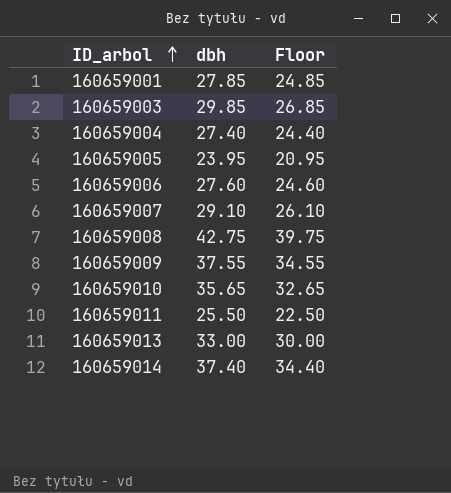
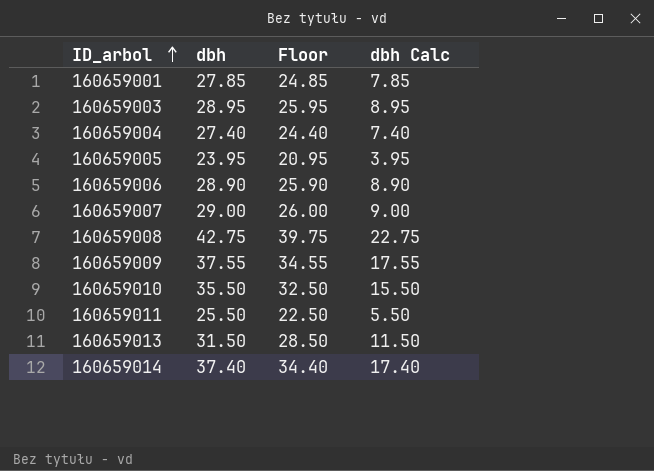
column dbh Calc | formula: none -> [dbh] - 20
160659003 | dbh: 29.85 -> 28.95
160659003 | Floor: 26.85 -> 25.95
160659006 | dbh: 27.60 -> 28.90
160659006 | Floor: 24.60 -> 25.90
160659007 | dbh: 29.10 -> 29.00
160659007 | Floor: 26.10 -> 26.00
160659010 | dbh: 35.65 -> 35.50
160659010 | Floor: 32.65 -> 32.50
160659013 | dbh: 33.00 -> 31.50
160659013 | Floor: 30.00 -> 28.50

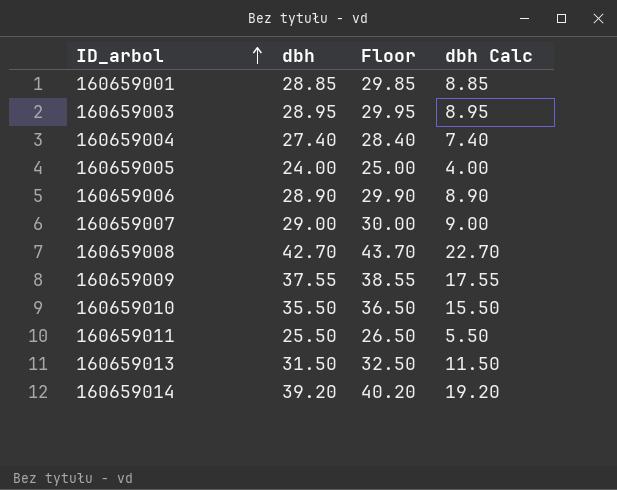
column Floor | formula: [dbh] - 3 -> [dbh] + 1
160659001 | dbh: 27.85 -> 28.85
160659001 | dbh Calc: 7.85 -> 8.85
160659005 | dbh: 23.95 -> 24.00
160659005 | dbh Calc: 3.95 -> 4.00
160659008 | dbh: 42.75 -> 42.70
160659008 | dbh Calc: 22.75 -> 22.70
160659014 | dbh: 37.40 -> 39.20
160659014 | dbh Calc: 17.40 -> 19.20

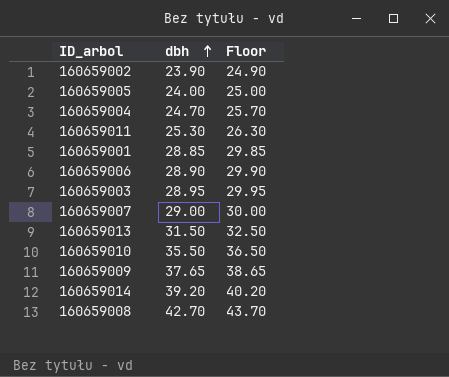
row order: ID_arbol ascending -> dbh ascending
column dbh Calc | formula: [dbh] - 20 -> none
row 160659002: none -> 23.90 | 24.90
160659004 | dbh: 27.40 -> 24.70
160659004 | Floor: 28.40 -> 25.70
160659011 | dbh: 25.50 -> 25.30
160659011 | Floor: 26.50 -> 26.30
160659009 | dbh: 37.55 -> 37.65
160659009 | Floor: 38.55 -> 38.65

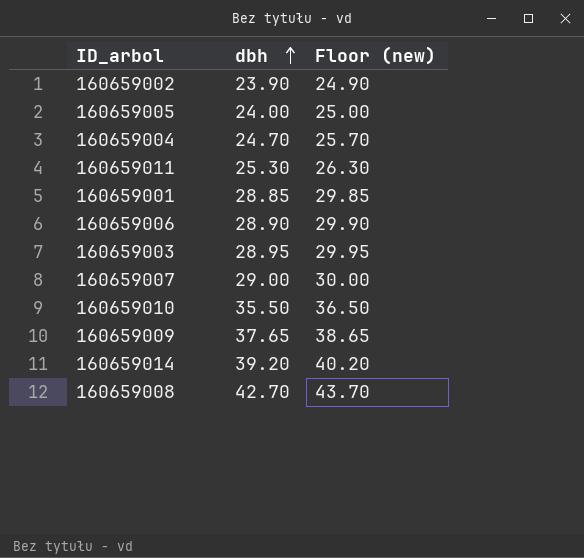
column name: Floor -> Floor (new)
row 160659013: 31.50 | 32.50 -> none

